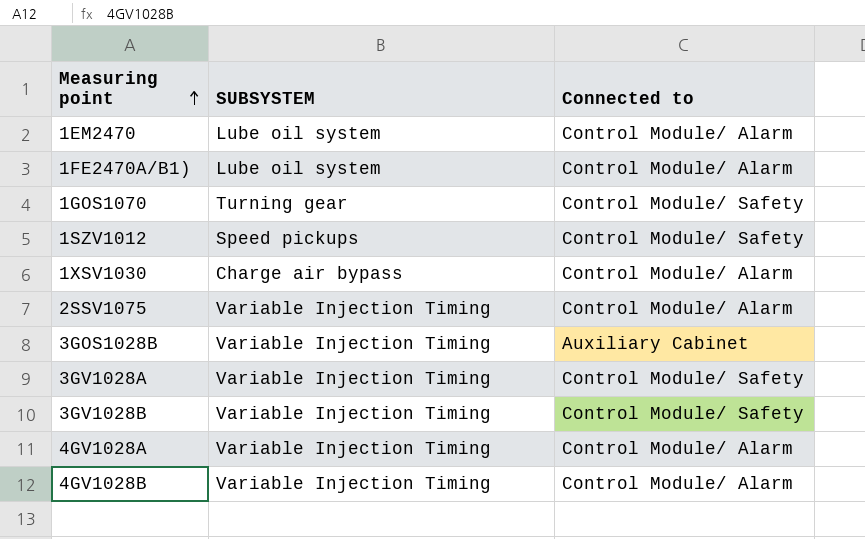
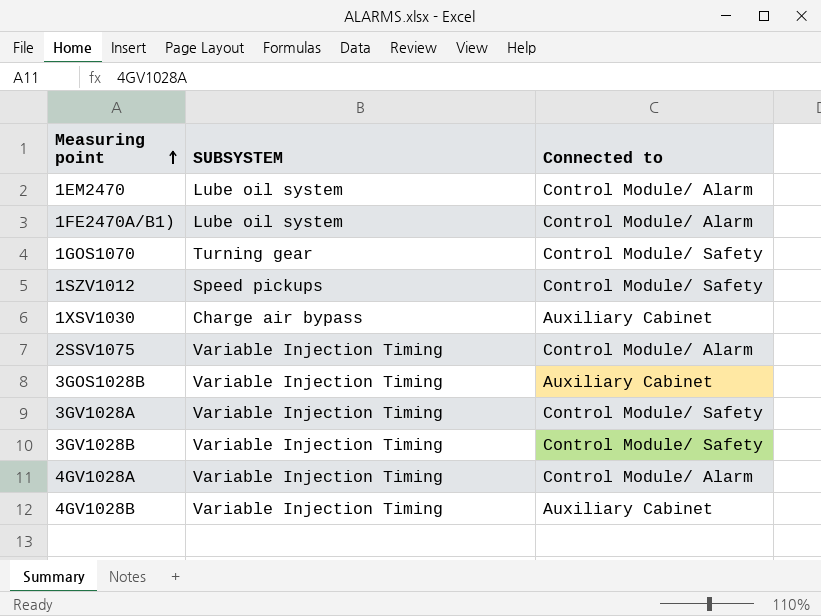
1XSV1030 | Connected to: Control Module/ Alarm -> Auxiliary Cabinet
4GV1028B | Connected to: Control Module/ Alarm -> Auxiliary Cabinet

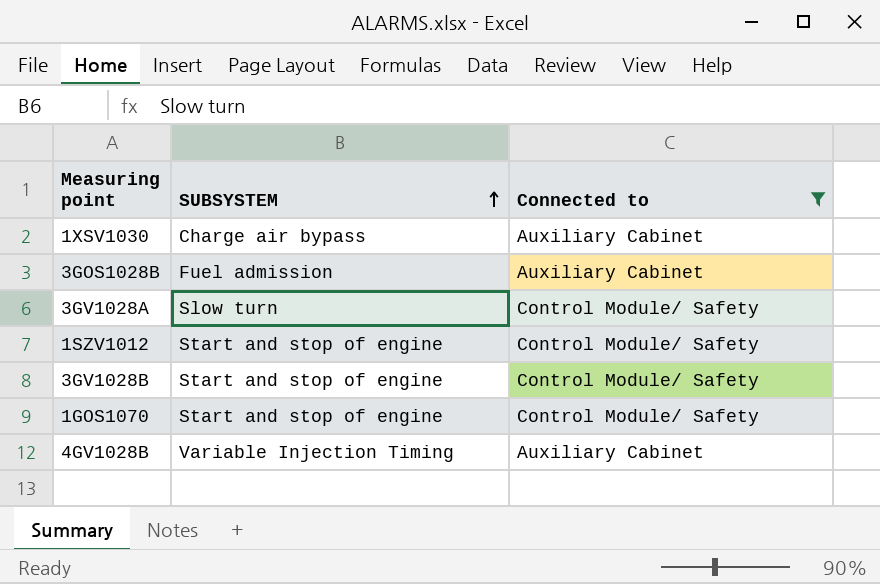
filter: none -> Connected to != Control Module/ Alarm
row order: Measuring point ascending -> SUBSYSTEM ascending
3GOS1028B | SUBSYSTEM: Variable Injection Timing -> Fuel admission
3GV1028A | SUBSYSTEM: Variable Injection Timing -> Slow turn
1SZV1012 | SUBSYSTEM: Speed pickups -> Start and stop of engine
3GV1028B | SUBSYSTEM: Variable Injection Timing -> Start and stop of engine
1GOS1070 | SUBSYSTEM: Turning gear -> Start and stop of engine

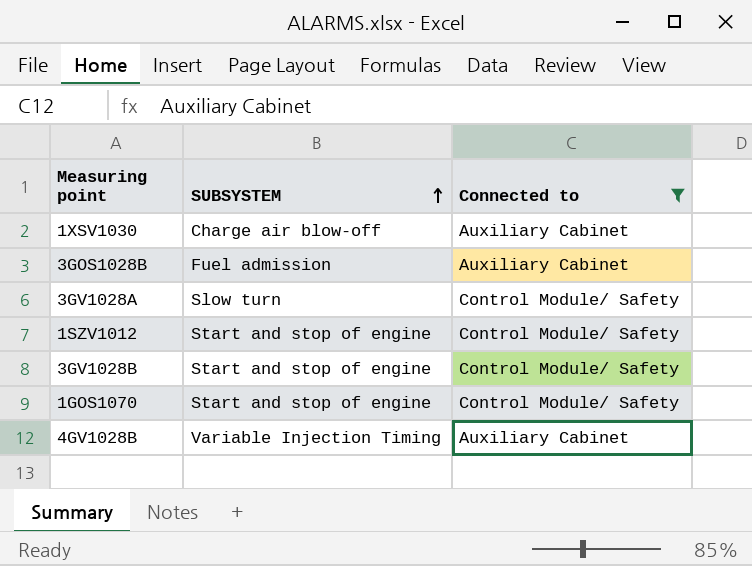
1XSV1030 | SUBSYSTEM: Charge air bypass -> Charge air blow-off

